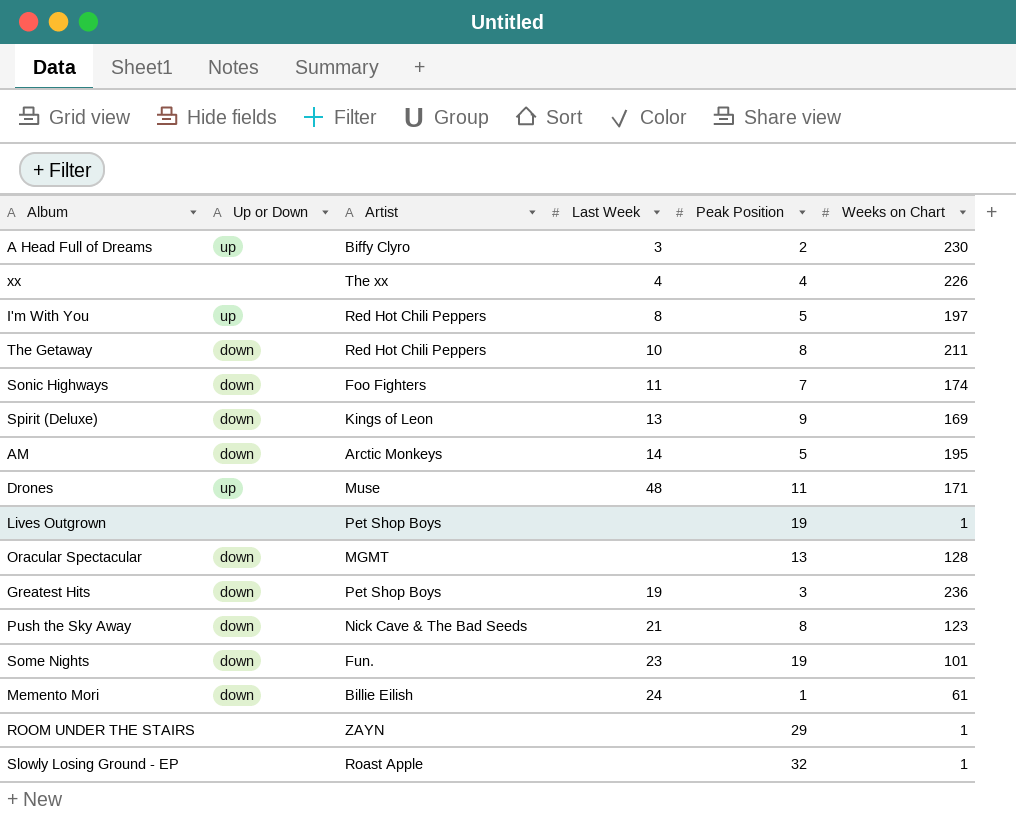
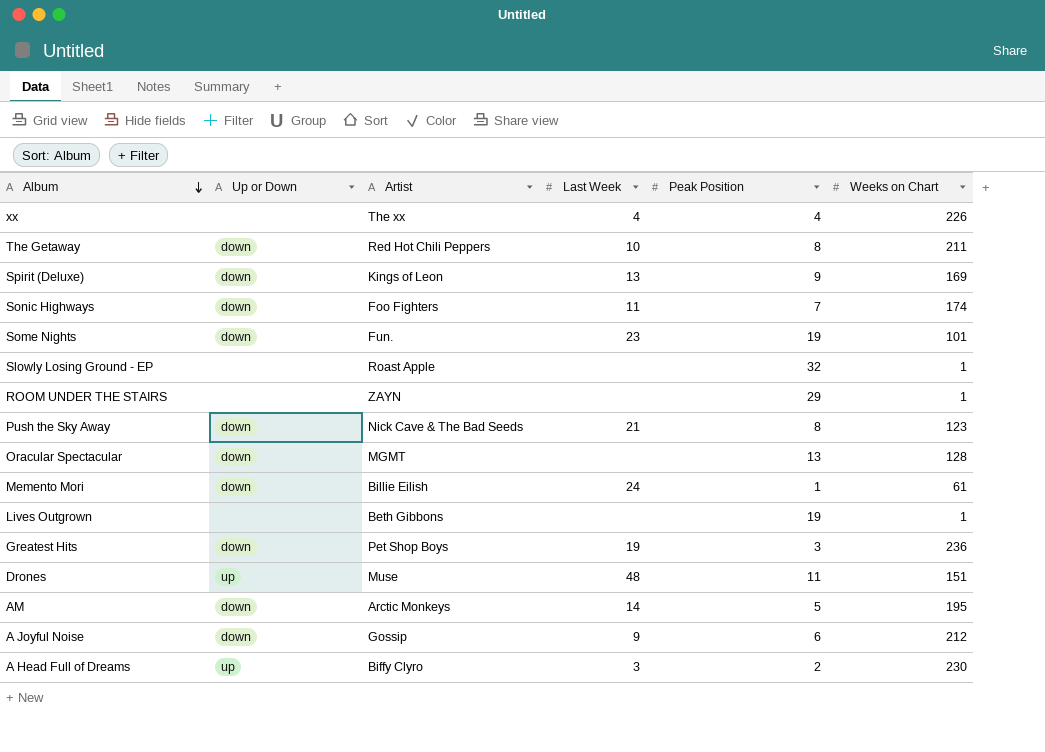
row order: none -> Album descending
row I'm With You: up | Red Hot Chili Peppers | 8 | 5 | 197 -> none
Lives Outgrown | Artist: Pet Shop Boys -> Beth Gibbons
Drones | Weeks on Chart: 171 -> 151
row A Joyful Noise: none -> down | Gossip | 9 | 6 | 212

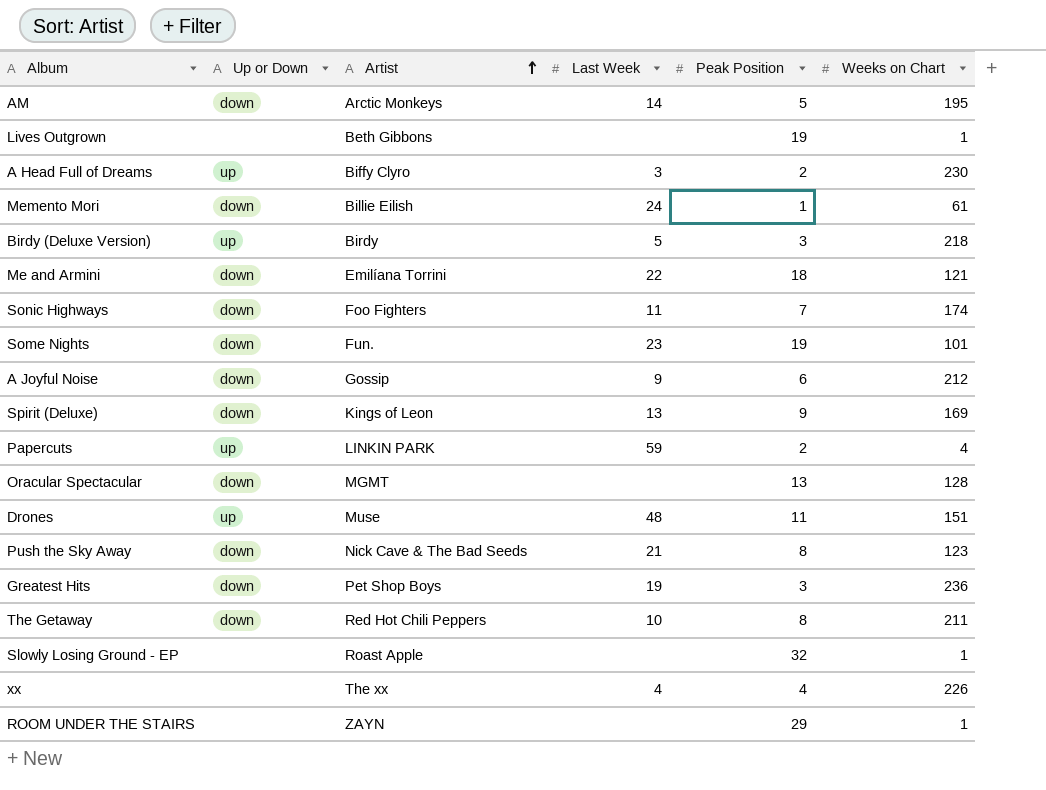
row order: Album descending -> Artist ascending
row Birdy (Deluxe Version): none -> up | Birdy | 5 | 3 | 218
row Me and Armini: none -> down | Emilíana Torrini | 22 | 18 | 121
row Papercuts: none -> up | LINKIN PARK | 59 | 2 | 4

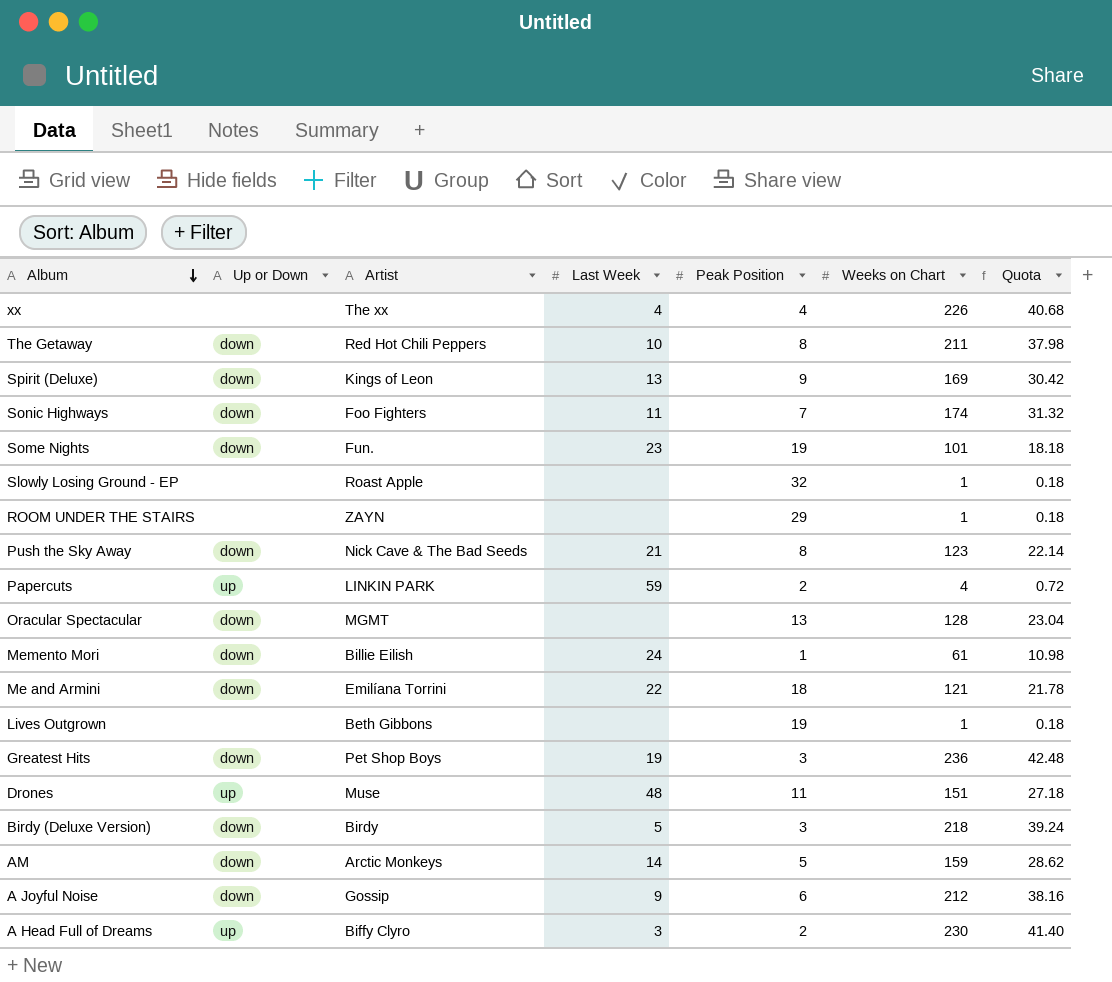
row order: Artist ascending -> Album descending
column Quota | formula: none -> [Weeks on Chart] * 0.18
Birdy (Deluxe Version) | Up or Down: up -> down
AM | Weeks on Chart: 195 -> 159

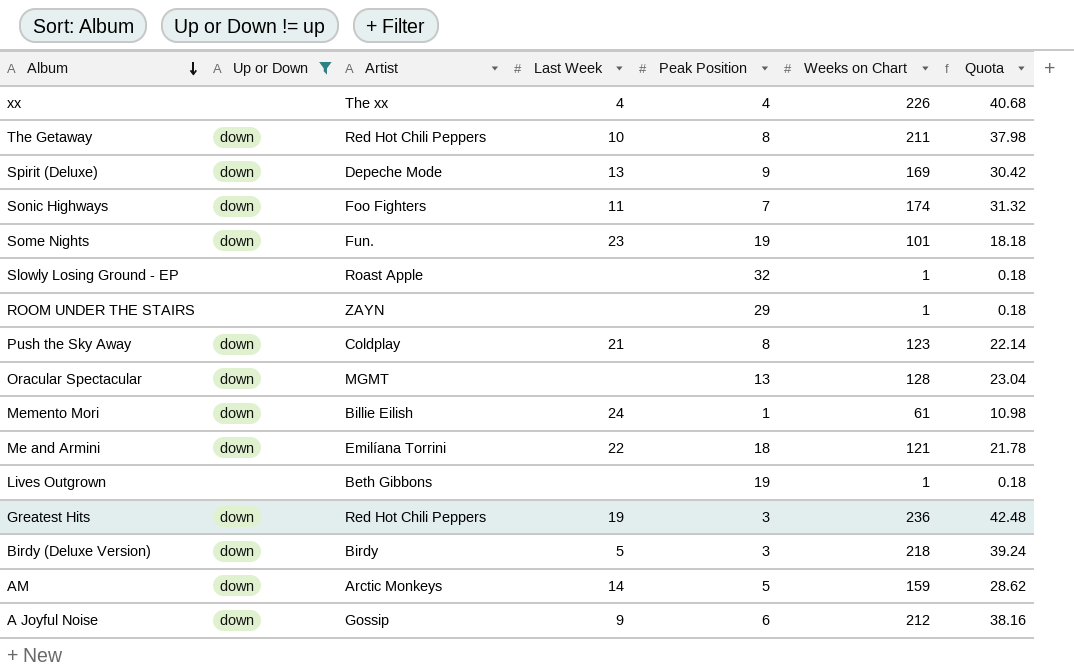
filter: none -> Up or Down != up
Spirit (Deluxe) | Artist: Kings of Leon -> Depeche Mode
Push the Sky Away | Artist: Nick Cave & The Bad Seeds -> Coldplay
Greatest Hits | Artist: Pet Shop Boys -> Red Hot Chili Peppers

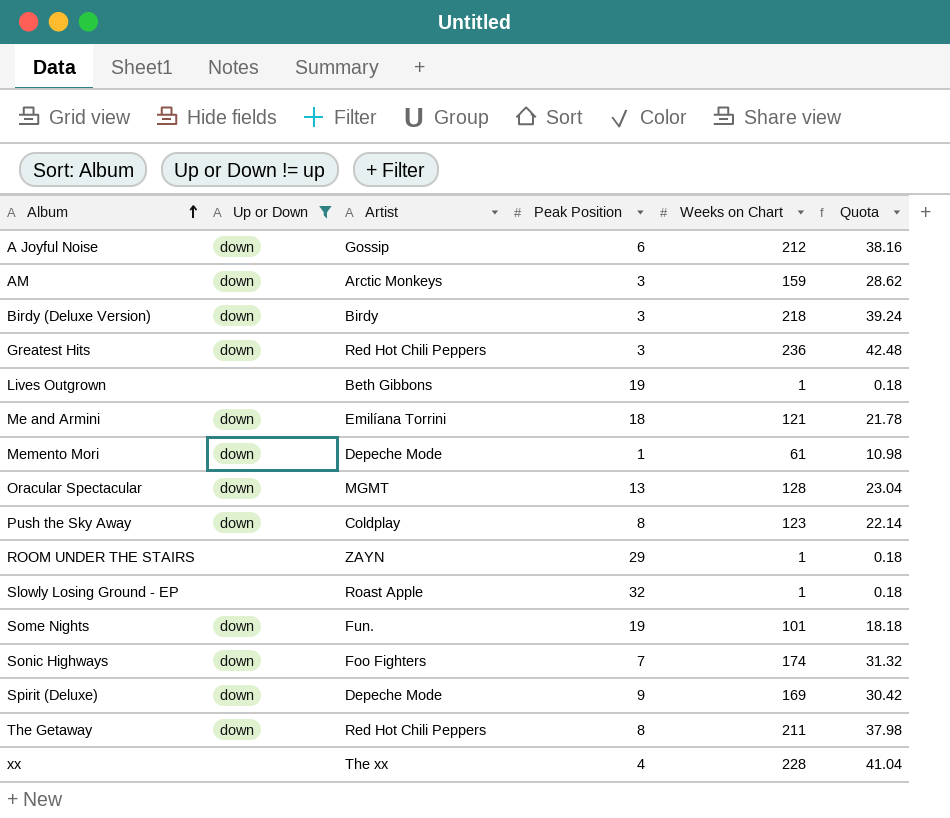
row order: Album descending -> Album ascending
column Last Week | position: 4 -> none
AM | Peak Position: 5 -> 3
Memento Mori | Artist: Billie Eilish -> Depeche Mode
xx | Weeks on Chart: 226 -> 228
xx | Quota: 40.68 -> 41.04

